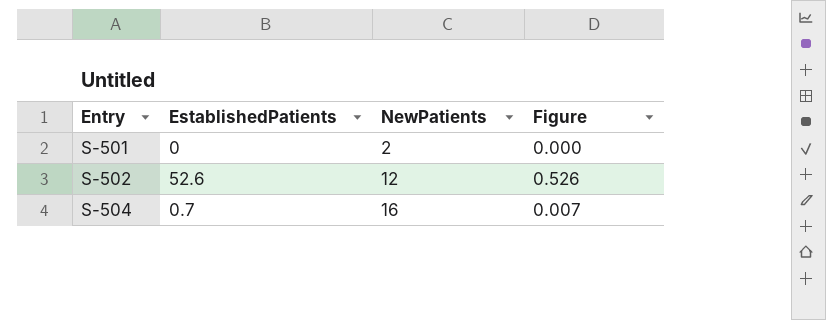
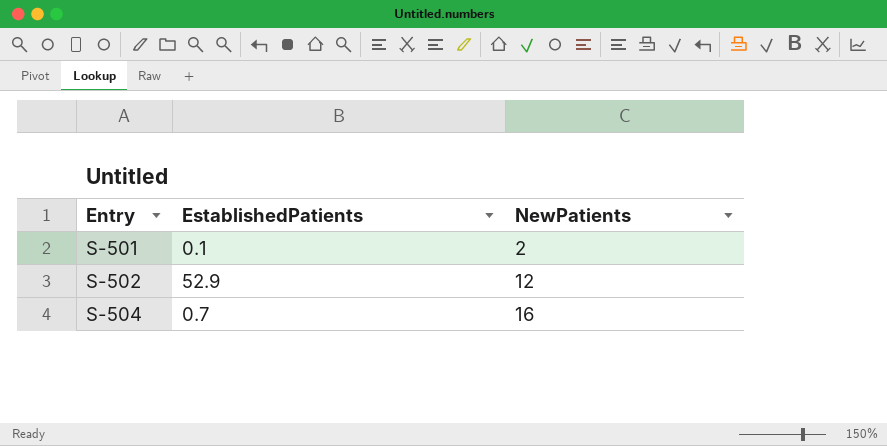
column Figure | formula: [EstablishedPatients] * 0.01 -> none
S-501 | EstablishedPatients: 0 -> 0.1
S-502 | EstablishedPatients: 52.6 -> 52.9

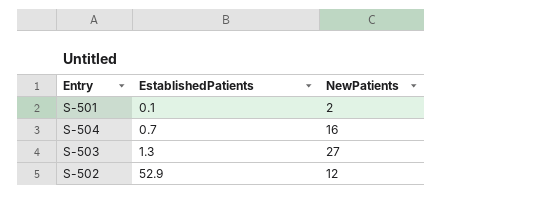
row order: Entry ascending -> EstablishedPatients ascending
row S-503: none -> 1.3 | 27

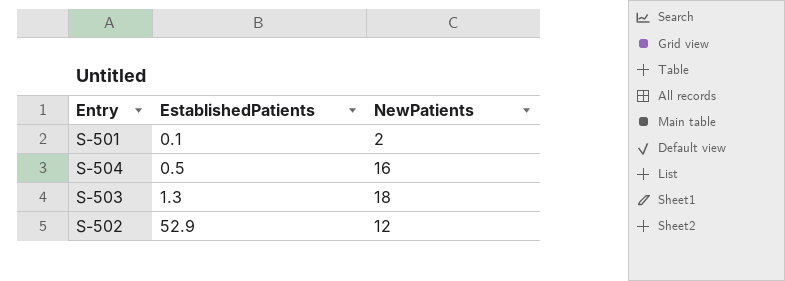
S-504 | EstablishedPatients: 0.7 -> 0.5
S-503 | NewPatients: 27 -> 18

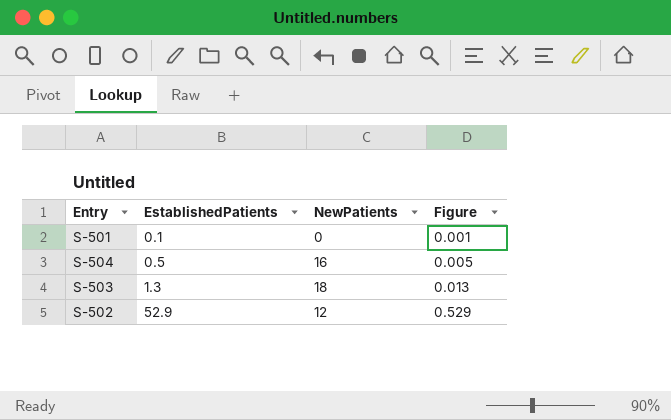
column Figure | formula: none -> [EstablishedPatients] * 0.01
S-501 | NewPatients: 2 -> 0

